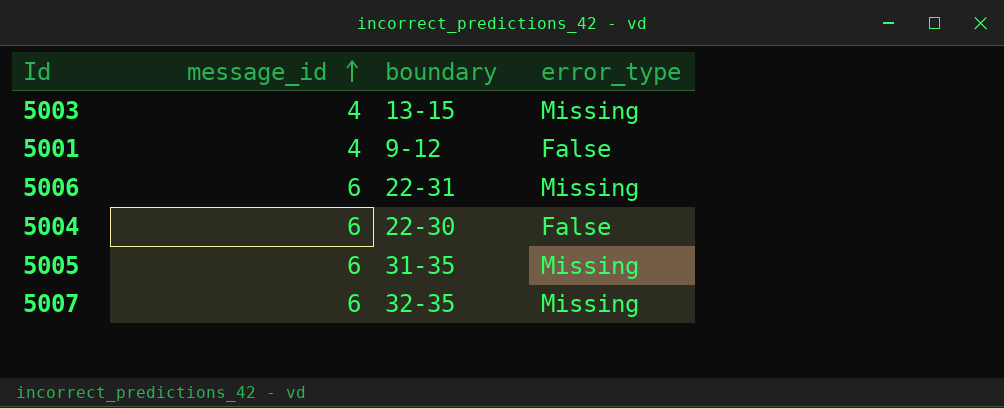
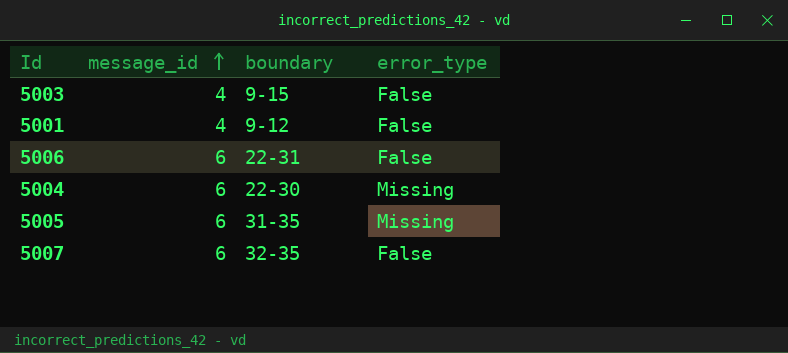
5003 | boundary: 13-15 -> 9-15
5003 | error_type: Missing -> False
5006 | error_type: Missing -> False
5004 | error_type: False -> Missing
5007 | error_type: Missing -> False

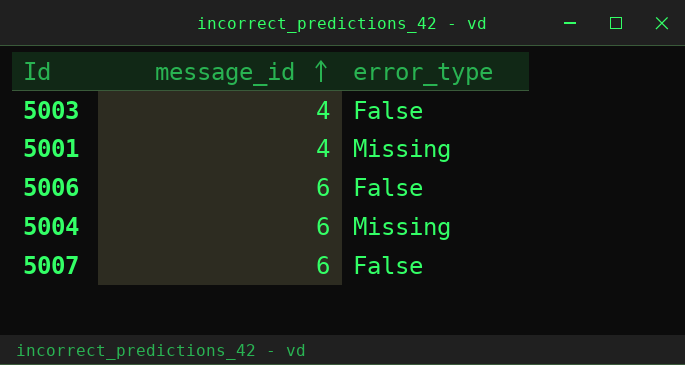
column boundary | position: 3 -> none
row 5005: 6 | 31-35 | Missing -> none
5001 | error_type: False -> Missing

